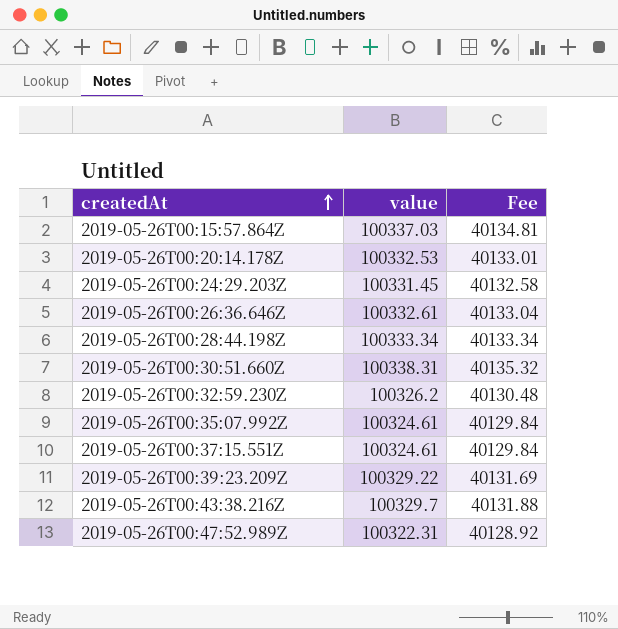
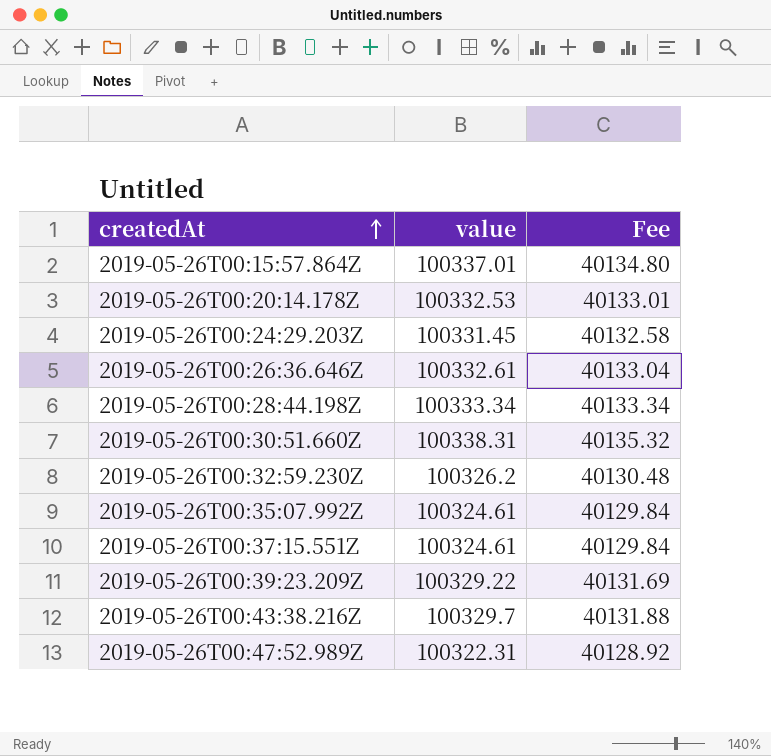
2019-05-26T00:15:57.864Z | value: 100337.03 -> 100337.01
2019-05-26T00:15:57.864Z | Fee: 40134.81 -> 40134.80

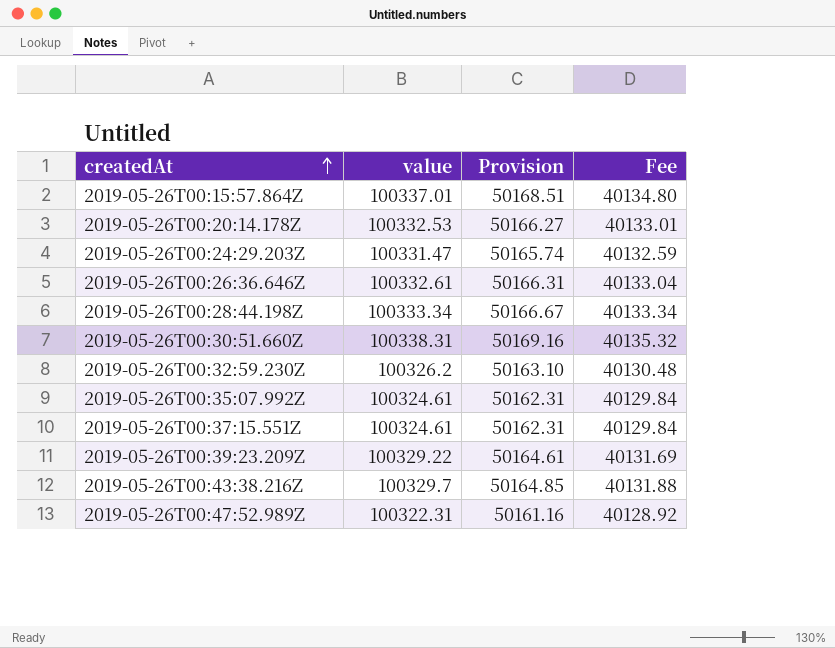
column Provision | formula: none -> [value] * 0.5
2019-05-26T00:24:29.203Z | value: 100331.45 -> 100331.47
2019-05-26T00:24:29.203Z | Fee: 40132.58 -> 40132.59

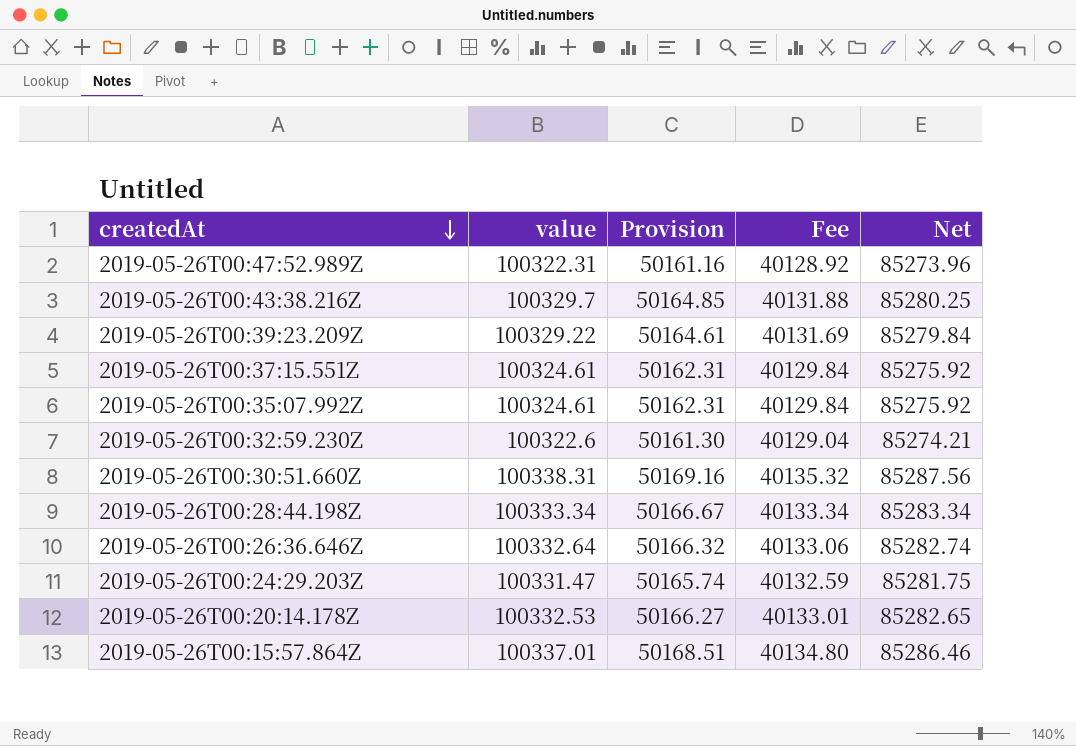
row order: createdAt ascending -> createdAt descending
column Net | formula: none -> [value] * 0.85
2019-05-26T00:32:59.230Z | value: 100326.2 -> 100322.6
2019-05-26T00:32:59.230Z | Provision: 50163.10 -> 50161.30
2019-05-26T00:32:59.230Z | Fee: 40130.48 -> 40129.04
2019-05-26T00:26:36.646Z | value: 100332.61 -> 100332.64
2019-05-26T00:26:36.646Z | Provision: 50166.31 -> 50166.32
2019-05-26T00:26:36.646Z | Fee: 40133.04 -> 40133.06

